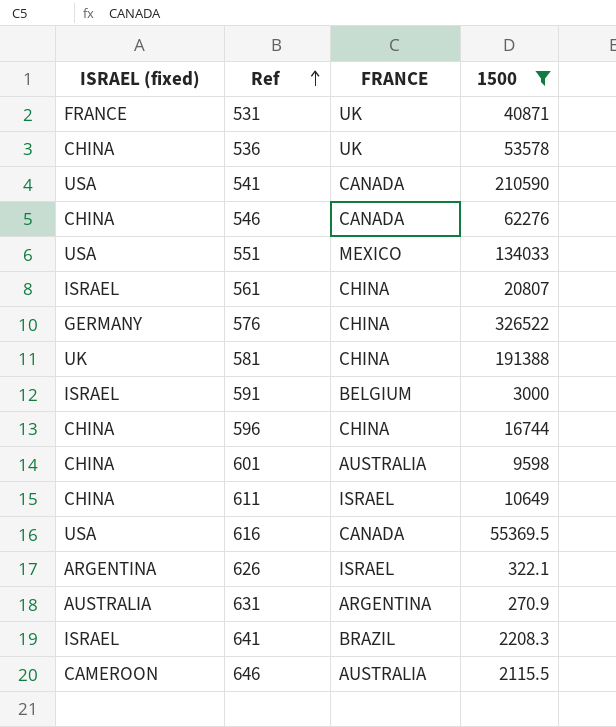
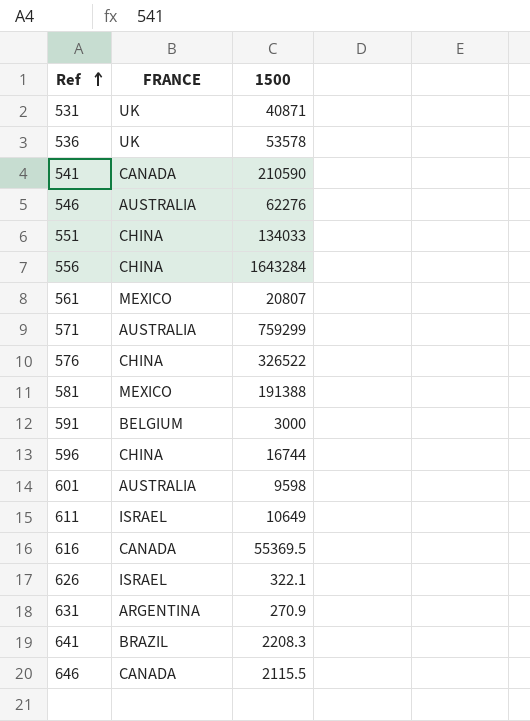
filter: 1500 <= 326522 -> none
column ISRAEL (fixed) | position: 1 -> none
546 | FRANCE: CANADA -> AUSTRALIA
551 | FRANCE: MEXICO -> CHINA
561 | FRANCE: CHINA -> MEXICO
581 | FRANCE: CHINA -> MEXICO
646 | FRANCE: AUSTRALIA -> CANADA

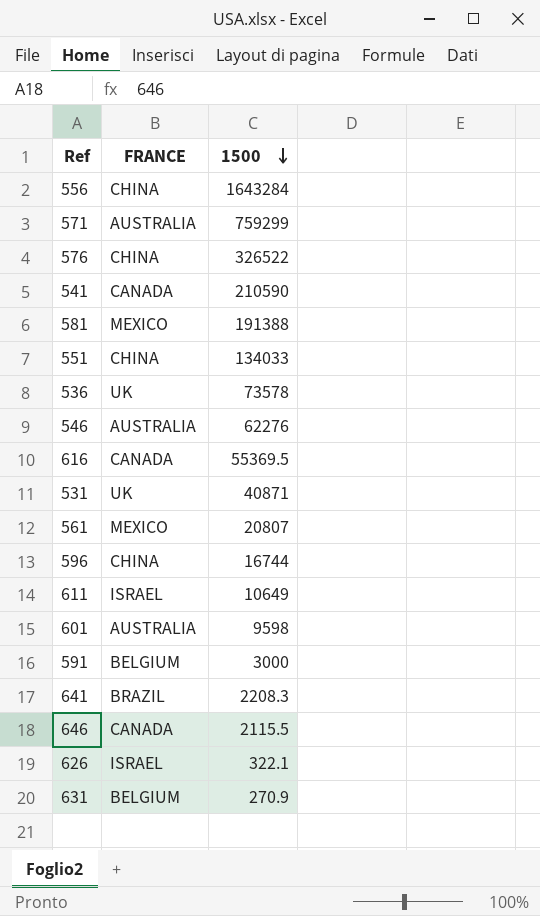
row order: Ref ascending -> 1500 descending
536 | 1500: 53578 -> 73578
631 | FRANCE: ARGENTINA -> BELGIUM

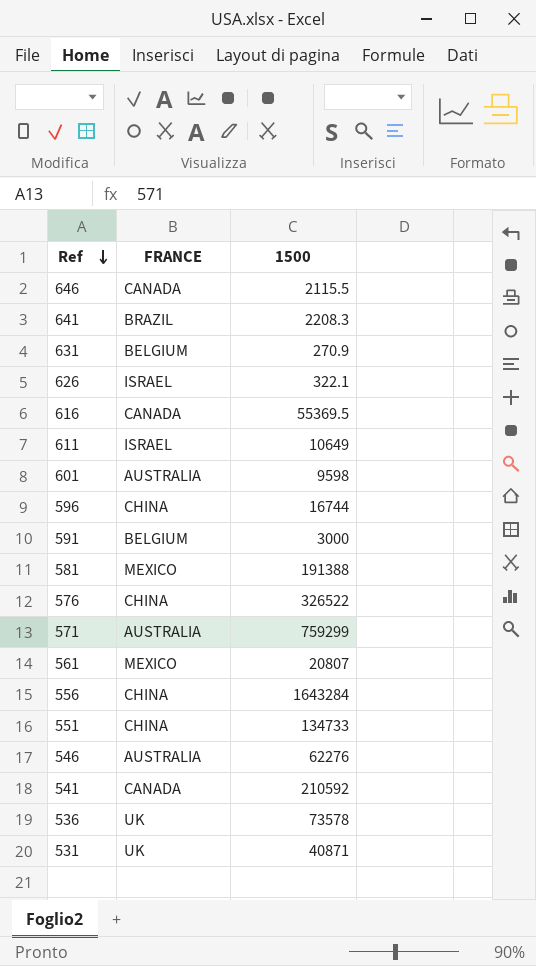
row order: 1500 descending -> Ref descending
551 | 1500: 134033 -> 134733
541 | 1500: 210590 -> 210592

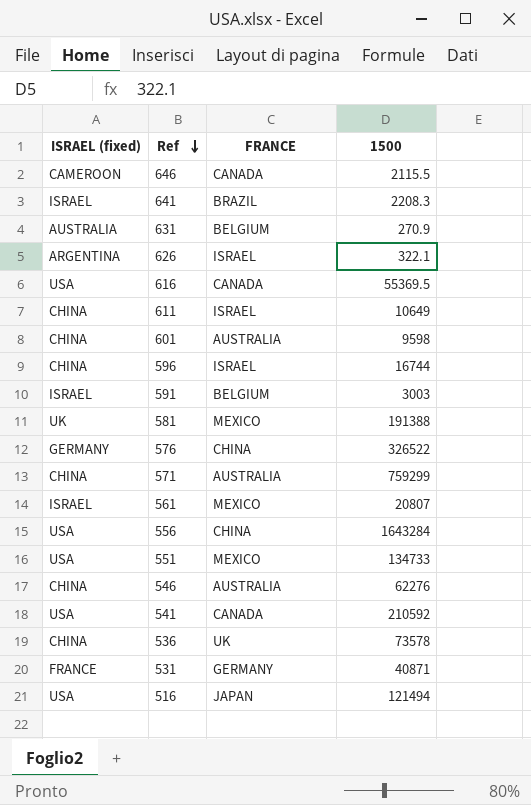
column ISRAEL (fixed) | position: none -> 1
596 | FRANCE: CHINA -> ISRAEL
591 | 1500: 3000 -> 3003
551 | FRANCE: CHINA -> MEXICO
531 | FRANCE: UK -> GERMANY
row 516: none -> USA | JAPAN | 121494

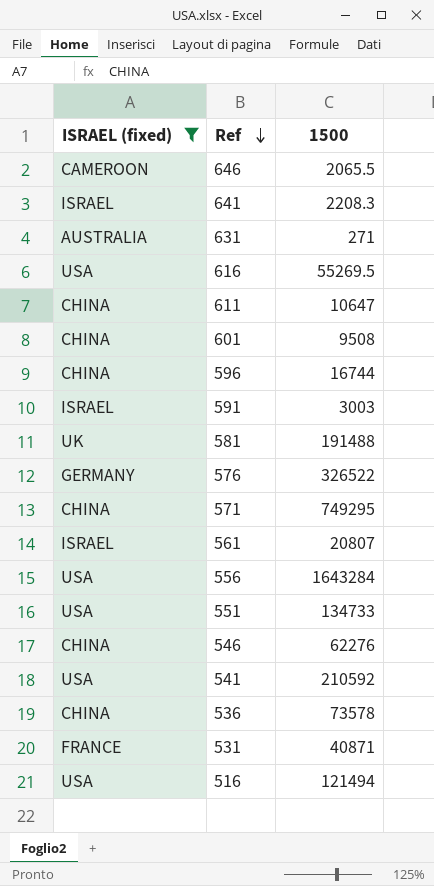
filter: none -> ISRAEL (fixed) != ARGENTINA
column FRANCE | position: 3 -> none
646 | 1500: 2115.5 -> 2065.5
631 | 1500: 270.9 -> 271
616 | 1500: 55369.5 -> 55269.5
611 | 1500: 10649 -> 10647
601 | 1500: 9598 -> 9508
581 | 1500: 191388 -> 191488
571 | 1500: 759299 -> 749295

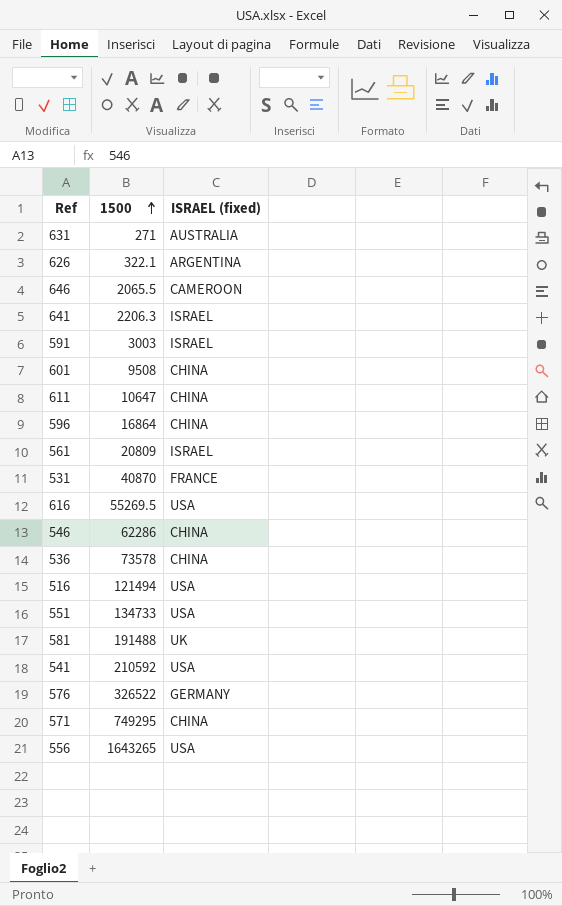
filter: ISRAEL (fixed) != ARGENTINA -> none
row order: Ref descending -> 1500 ascending
column ISRAEL (fixed) | position: 1 -> 3
641 | 1500: 2208.3 -> 2206.3
596 | 1500: 16744 -> 16864
561 | 1500: 20807 -> 20809
531 | 1500: 40871 -> 40870
546 | 1500: 62276 -> 62286
556 | 1500: 1643284 -> 1643265

